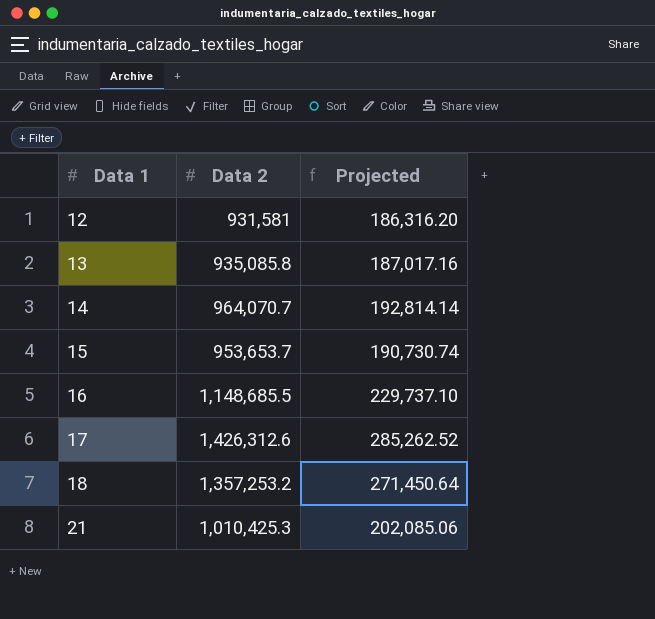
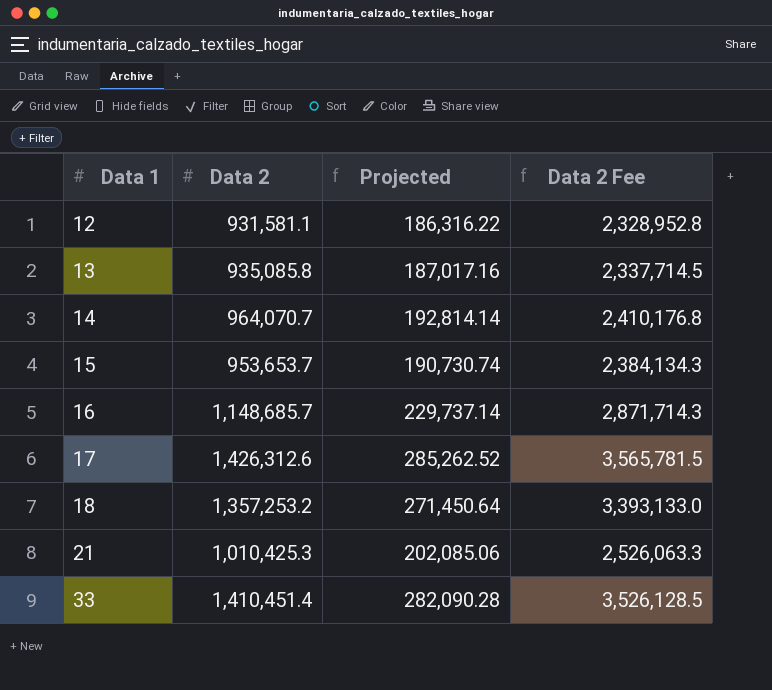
column Data 2 Fee | formula: none -> [Data 2] * 2.5
12 | Data 2: 931,581 -> 931,581.1
12 | Projected: 186,316.20 -> 186,316.22
16 | Data 2: 1,148,685.5 -> 1,148,685.7
16 | Projected: 229,737.10 -> 229,737.14
row 33: none -> 1,410,451.4 | 282,090.28 | 3,526,128.5

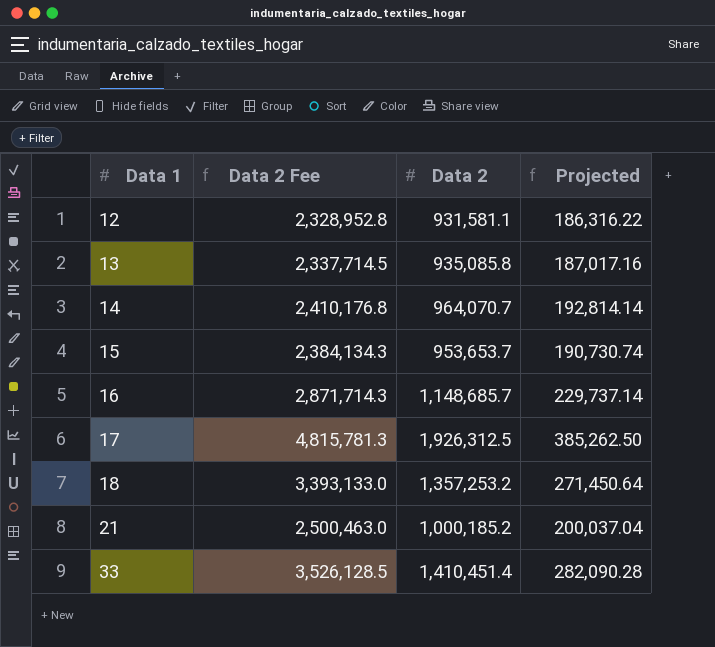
column Data 2 Fee | position: 4 -> 2
17 | Data 2 Fee: 3,565,781.5 -> 4,815,781.3
17 | Data 2: 1,426,312.6 -> 1,926,312.5
17 | Projected: 285,262.52 -> 385,262.50
21 | Data 2 Fee: 2,526,063.3 -> 2,500,463.0
21 | Data 2: 1,010,425.3 -> 1,000,185.2
21 | Projected: 202,085.06 -> 200,037.04

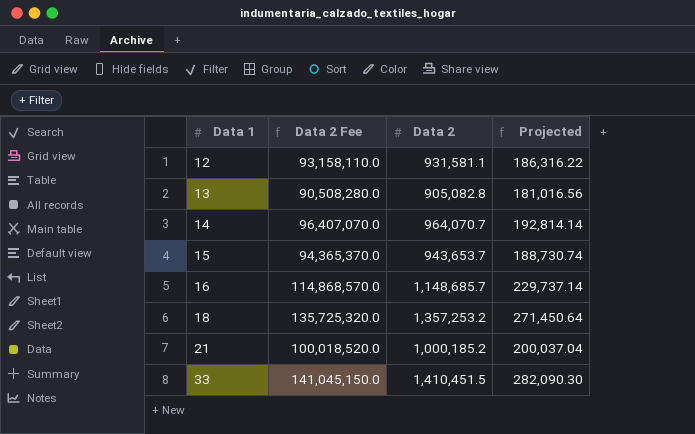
column Data 2 Fee | formula: [Data 2] * 2.5 -> [Data 2] * 100
row 17: 4,815,781.3 | 1,926,312.5 | 385,262.50 -> none
13 | Data 2: 935,085.8 -> 905,082.8
13 | Projected: 187,017.16 -> 181,016.56
15 | Data 2: 953,653.7 -> 943,653.7
15 | Projected: 190,730.74 -> 188,730.74
33 | Data 2: 1,410,451.4 -> 1,410,451.5
33 | Projected: 282,090.28 -> 282,090.30

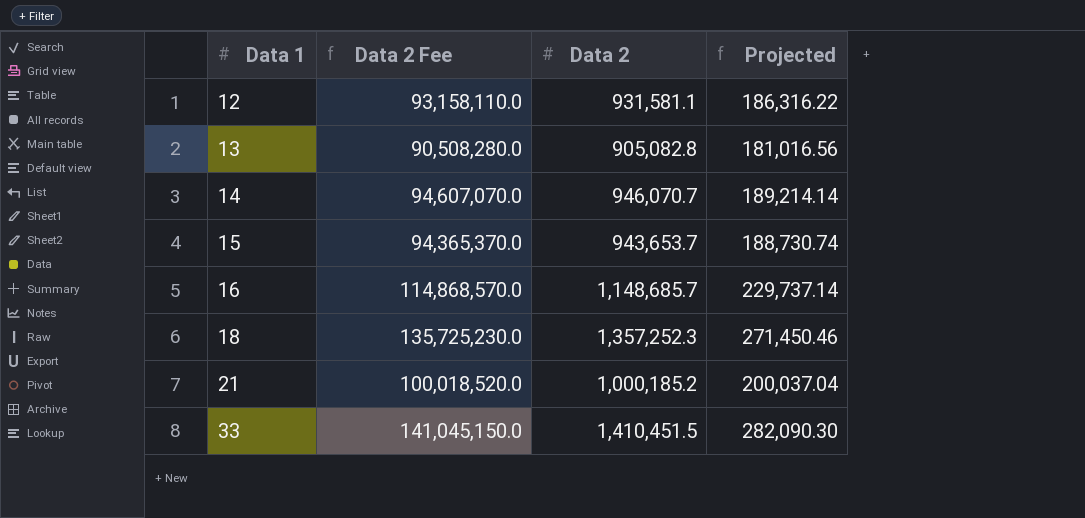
14 | Data 2 Fee: 96,407,070.0 -> 94,607,070.0
14 | Data 2: 964,070.7 -> 946,070.7
14 | Projected: 192,814.14 -> 189,214.14
18 | Data 2 Fee: 135,725,320.0 -> 135,725,230.0
18 | Data 2: 1,357,253.2 -> 1,357,252.3
18 | Projected: 271,450.64 -> 271,450.46

